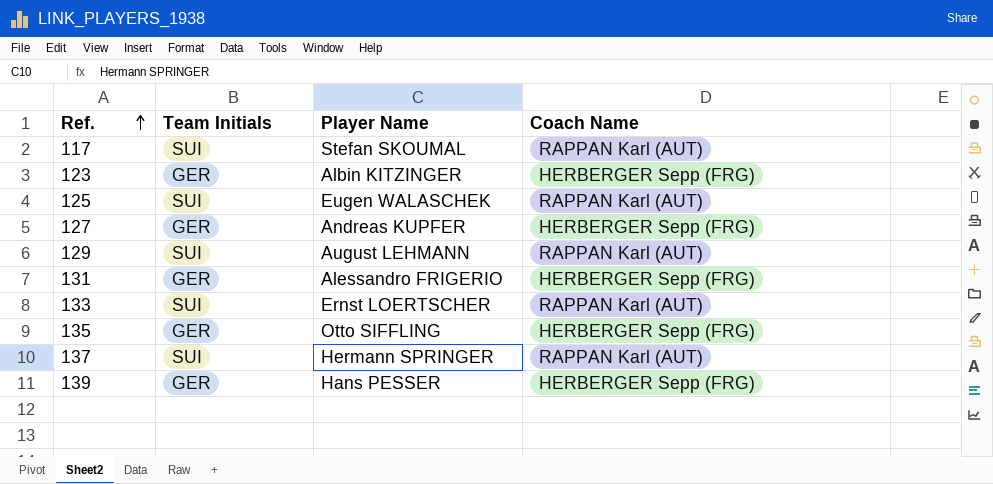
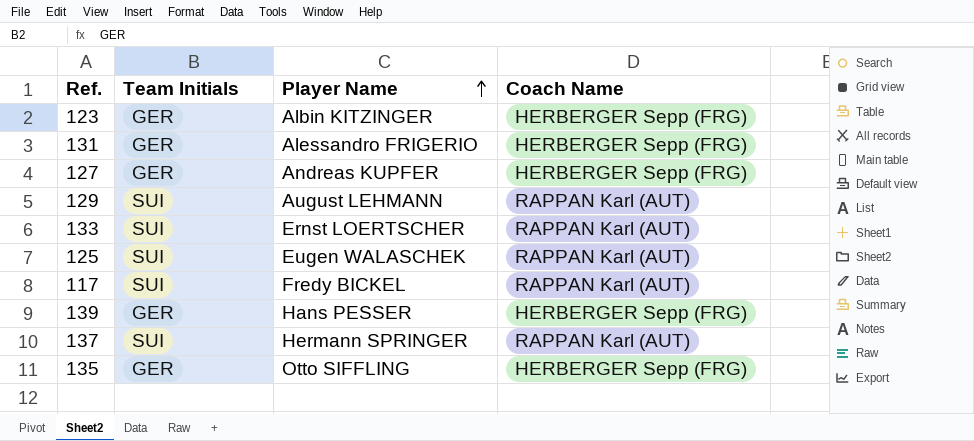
row order: Ref. ascending -> Player Name ascending
117 | Player Name: Stefan SKOUMAL -> Fredy BICKEL

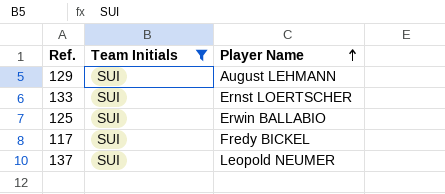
filter: none -> Team Initials = SUI
column Coach Name | position: 4 -> none
125 | Player Name: Eugen WALASCHEK -> Erwin BALLABIO
137 | Player Name: Hermann SPRINGER -> Leopold NEUMER

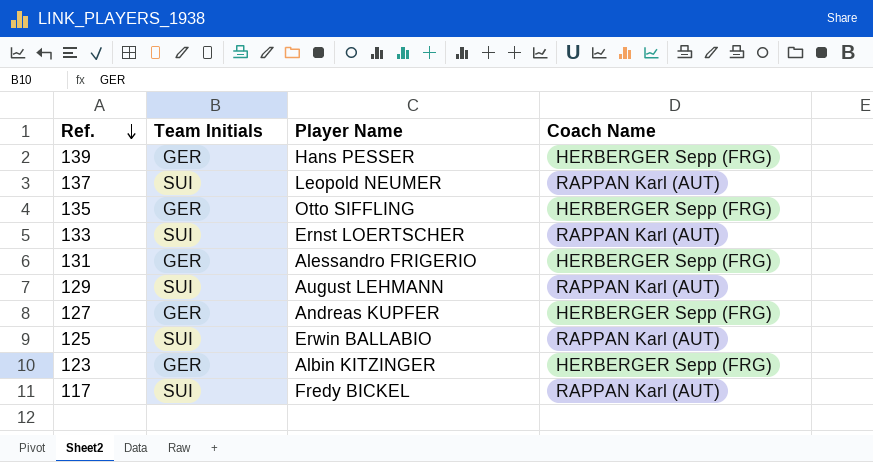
filter: Team Initials = SUI -> none
row order: Player Name ascending -> Ref. descending
column Coach Name | position: none -> 4

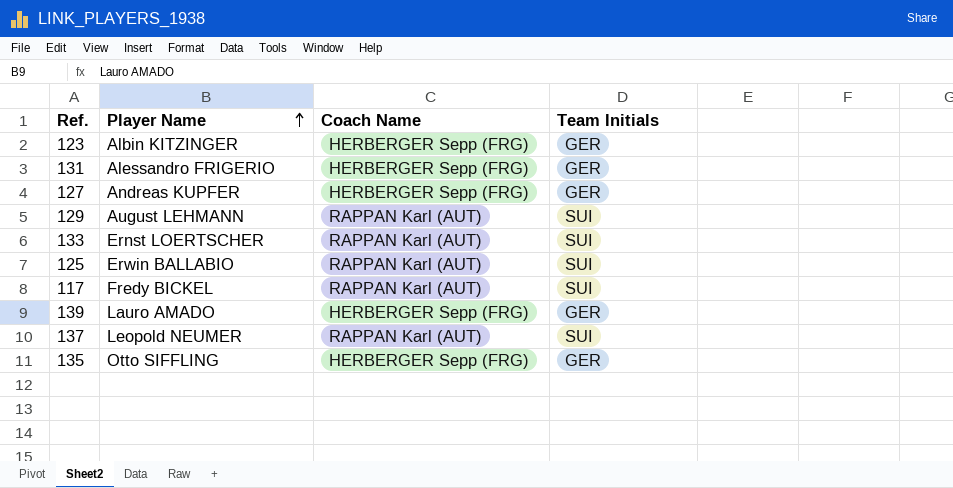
row order: Ref. descending -> Player Name ascending
column Team Initials | position: 2 -> 4
139 | Player Name: Hans PESSER -> Lauro AMADO

